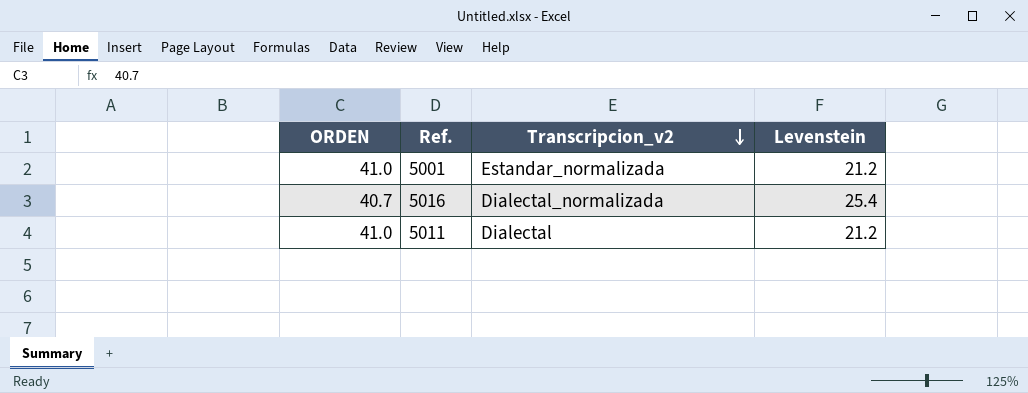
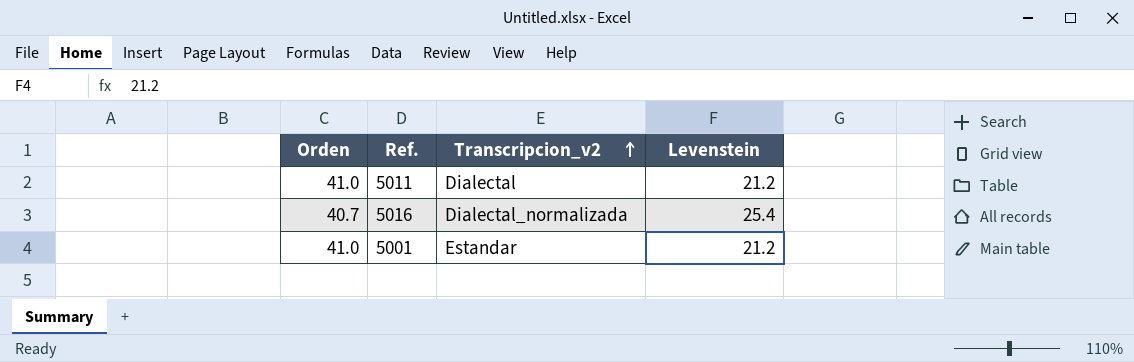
row order: Transcripcion_v2 descending -> Transcripcion_v2 ascending
column name: ORDEN -> Orden
5001 | Transcripcion_v2: Estandar_normalizada -> Estandar

